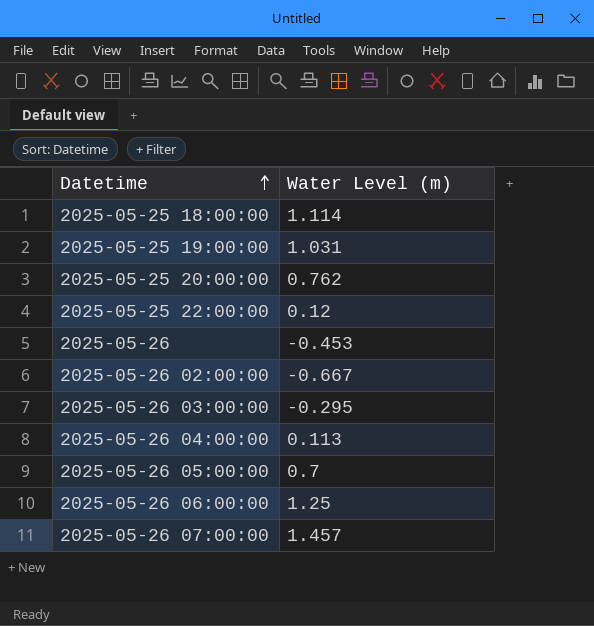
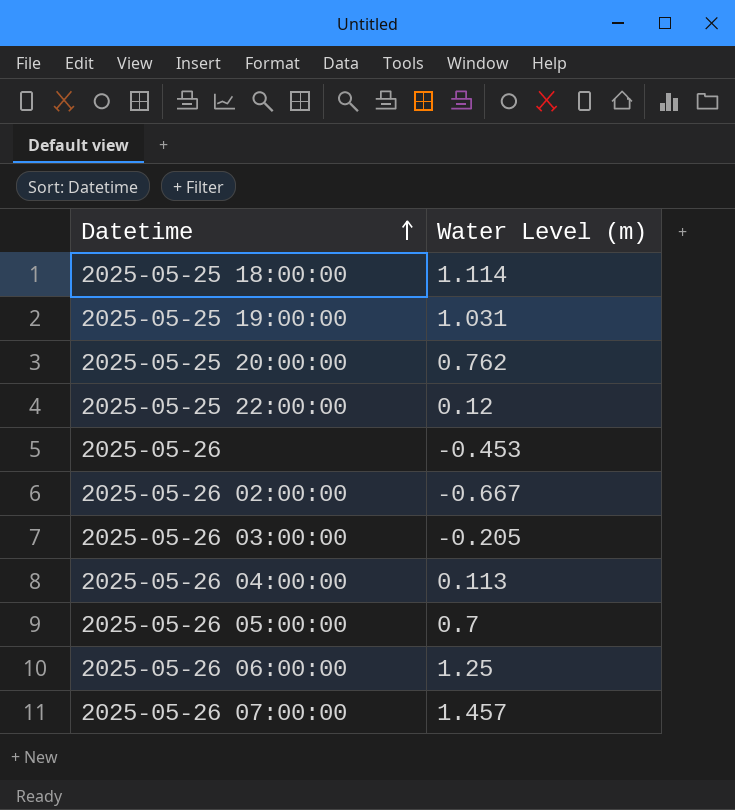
2025-05-26 03:00:00 | Water Level (m): -0.295 -> -0.205

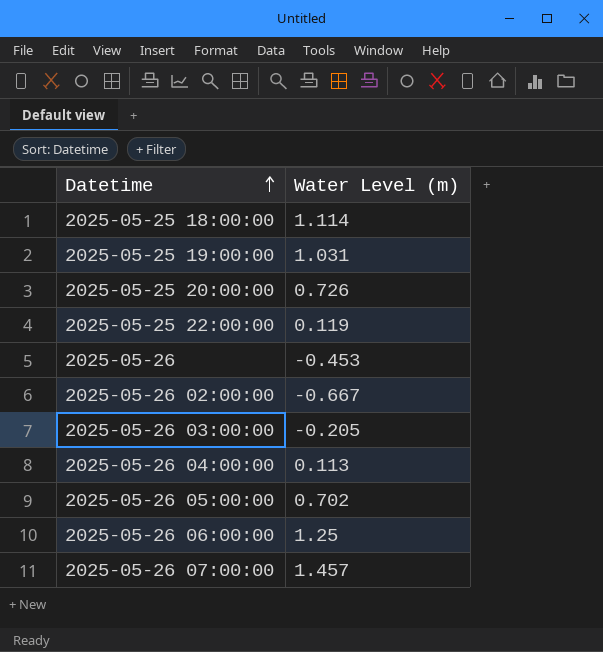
2025-05-25 20:00:00 | Water Level (m): 0.762 -> 0.726
2025-05-25 22:00:00 | Water Level (m): 0.12 -> 0.119
2025-05-26 05:00:00 | Water Level (m): 0.7 -> 0.702

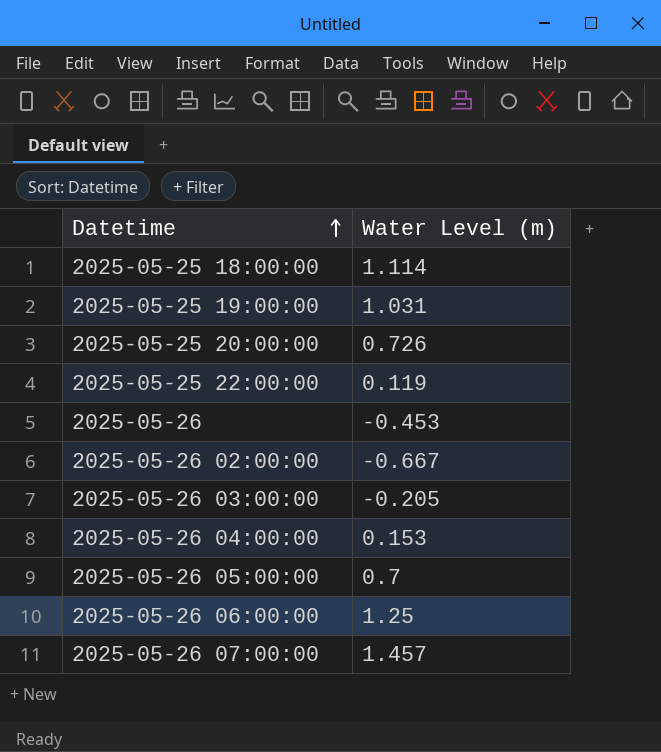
2025-05-26 04:00:00 | Water Level (m): 0.113 -> 0.153
2025-05-26 05:00:00 | Water Level (m): 0.702 -> 0.7

